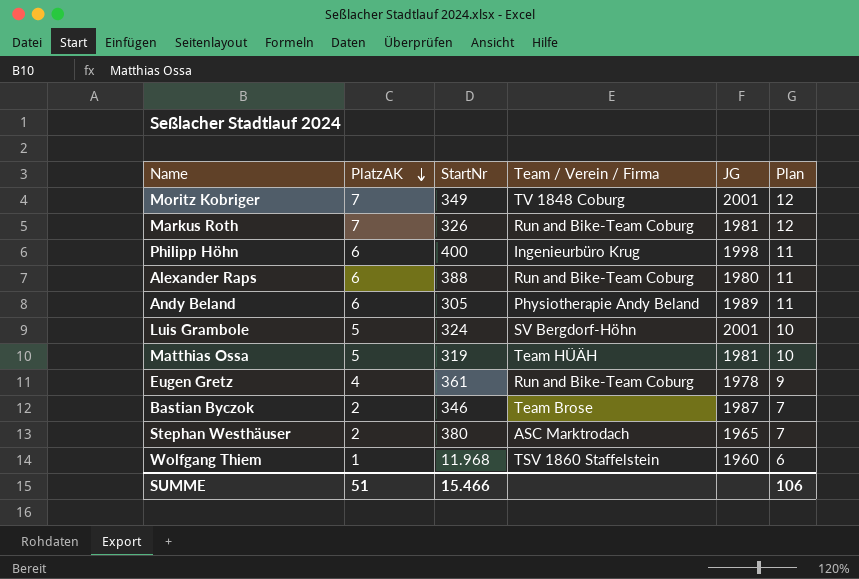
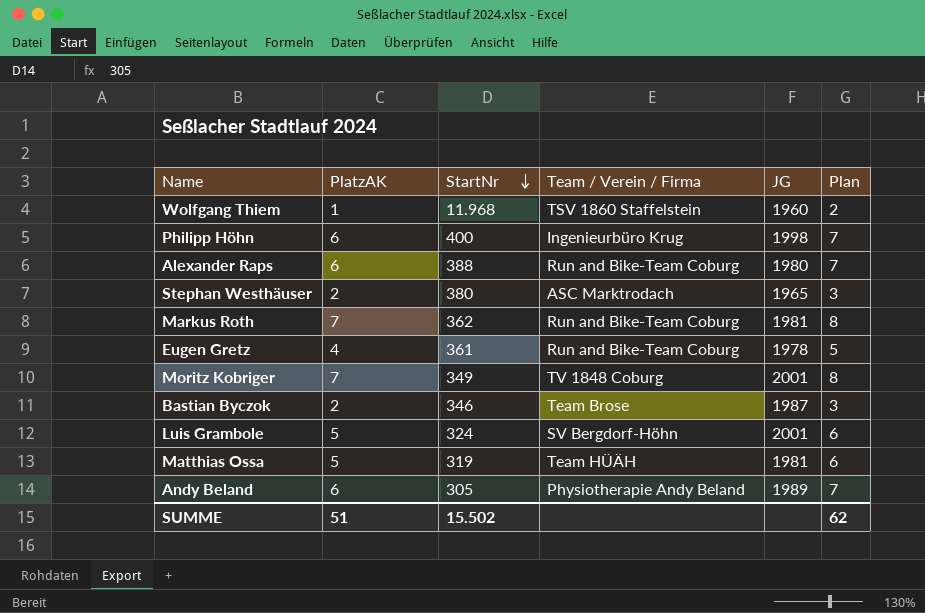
row order: PlatzAK descending -> StartNr descending
column Plan | formula: [PlatzAK] + 5 -> [PlatzAK] + 1
Markus Roth | StartNr: 326 -> 362
SUMME | StartNr: 15.466 -> 15.502
SUMME | Plan: 106 -> 62

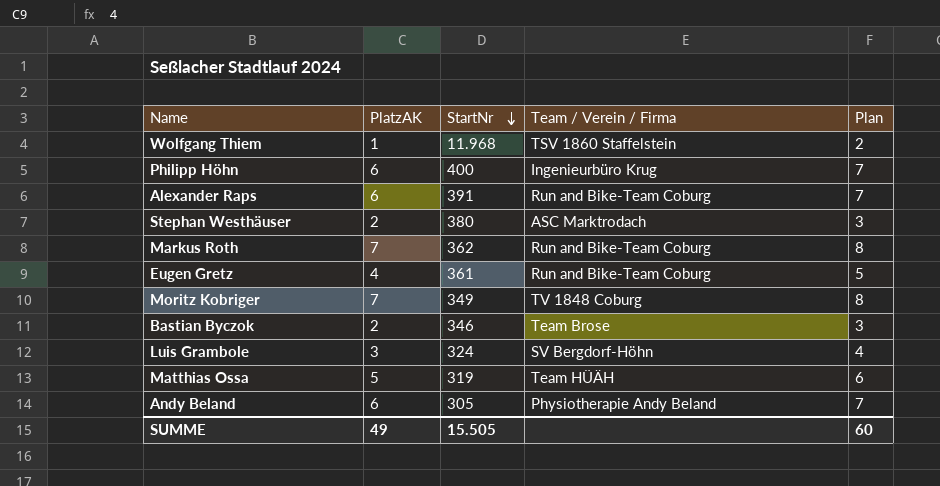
column JG | position: 5 -> none
Alexander Raps | StartNr: 388 -> 391
Luis Grambole | PlatzAK: 5 -> 3
Luis Grambole | Plan: 6 -> 4
SUMME | PlatzAK: 51 -> 49
SUMME | StartNr: 15.502 -> 15.505
SUMME | Plan: 62 -> 60

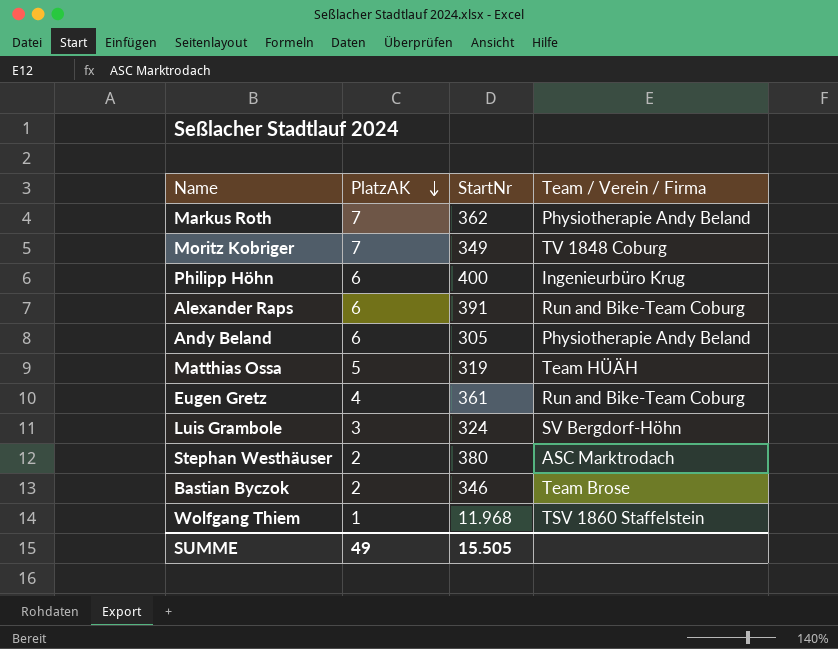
row order: StartNr descending -> PlatzAK descending
column Plan | formula: [PlatzAK] + 1 -> none
Markus Roth | Team / Verein / Firma: Run and Bike-Team Coburg -> Physiotherapie Andy Beland

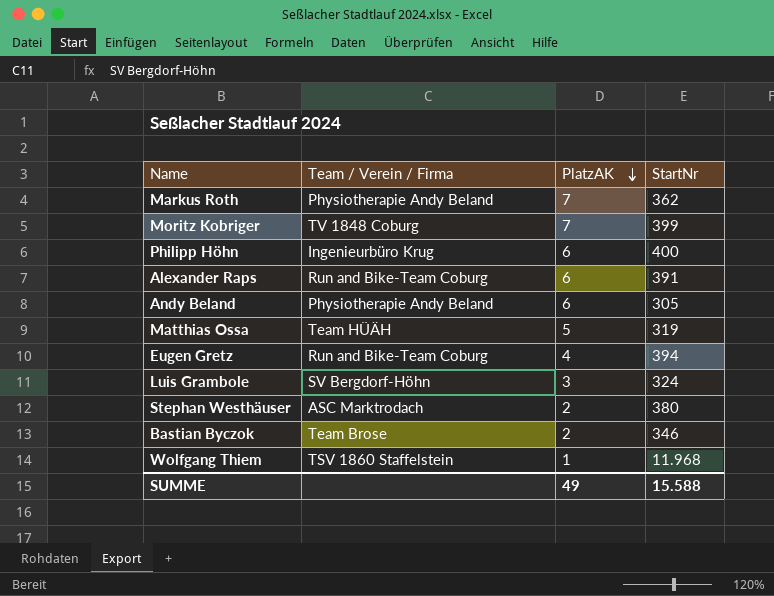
column Team / Verein / Firma | position: 4 -> 2
Moritz Kobriger | StartNr: 349 -> 399
Eugen Gretz | StartNr: 361 -> 394
SUMME | StartNr: 15.505 -> 15.588

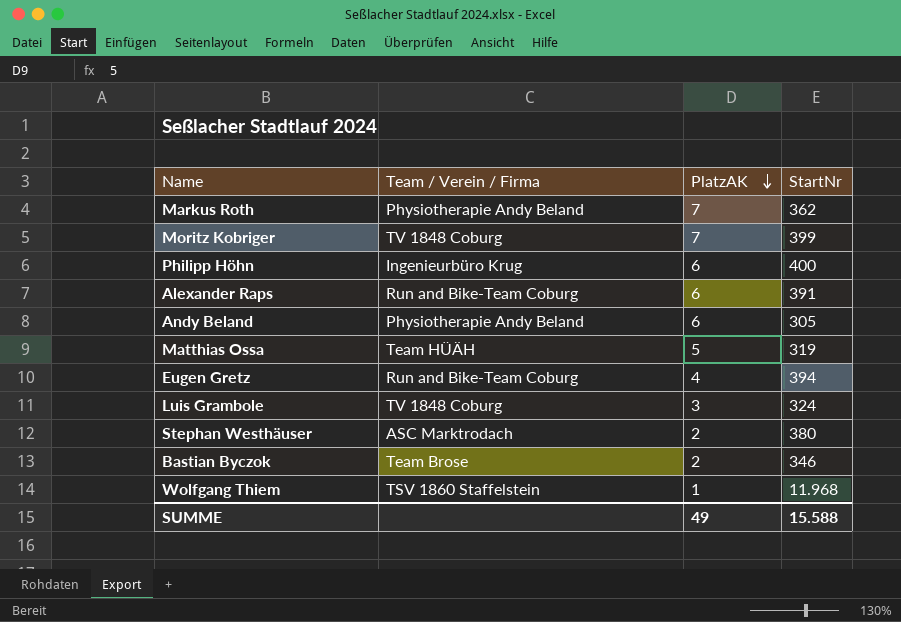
Luis Grambole | Team / Verein / Firma: SV Bergdorf-Höhn -> TV 1848 Coburg

